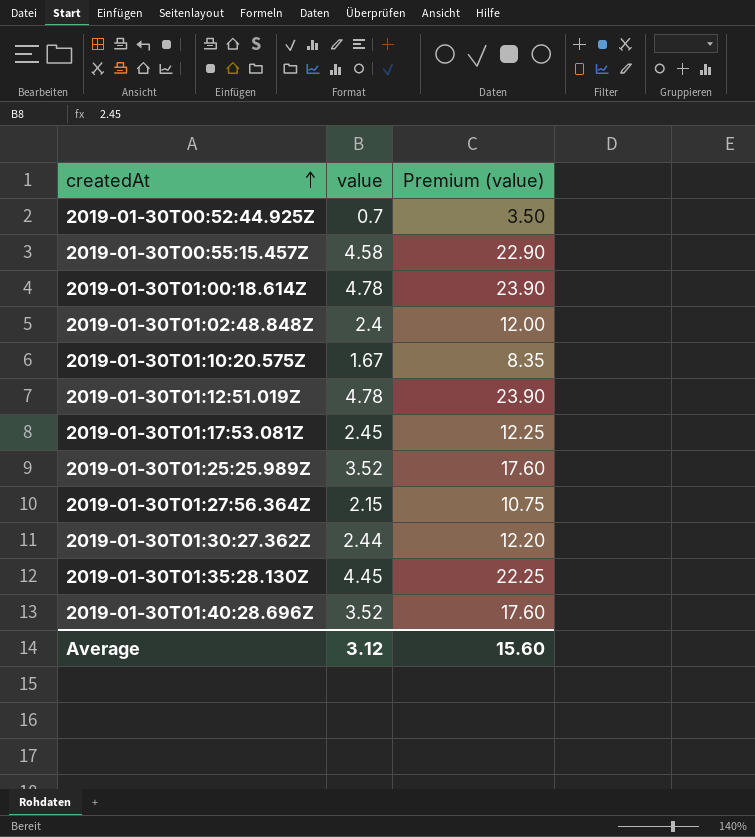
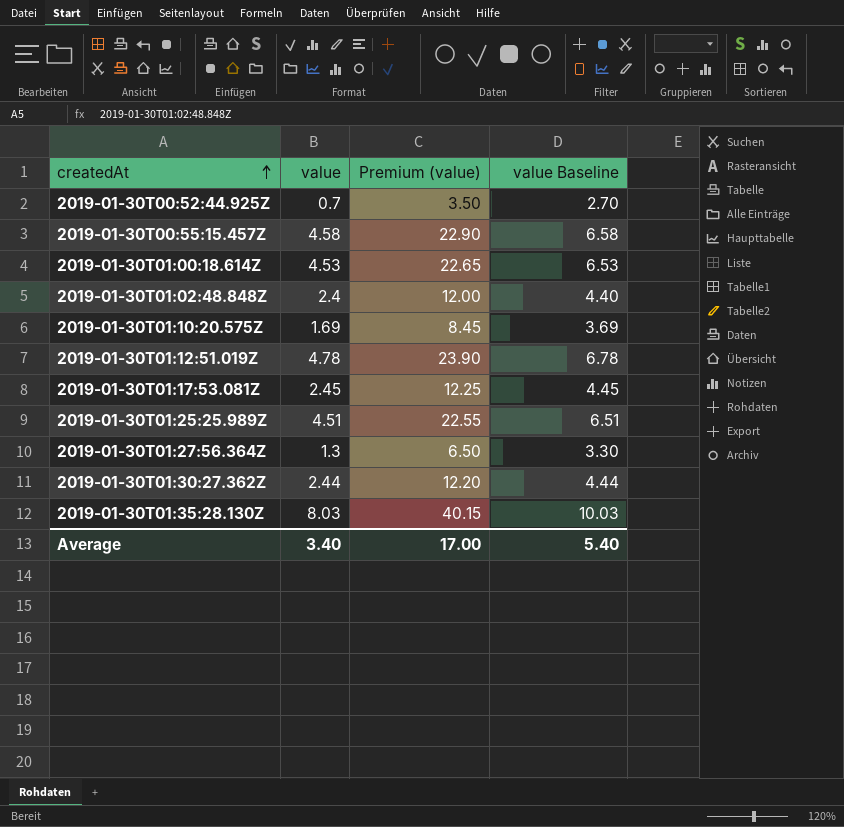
column value Baseline | formula: none -> [value] + 2
row 2019-01-30T01:40:28.696Z: 3.52 | 17.60 -> none
2019-01-30T01:00:18.614Z | value: 4.78 -> 4.53
2019-01-30T01:00:18.614Z | Premium (value): 23.90 -> 22.65
2019-01-30T01:10:20.575Z | value: 1.67 -> 1.69
2019-01-30T01:10:20.575Z | Premium (value): 8.35 -> 8.45
2019-01-30T01:25:25.989Z | value: 3.52 -> 4.51
2019-01-30T01:25:25.989Z | Premium (value): 17.60 -> 22.55
2019-01-30T01:27:56.364Z | value: 2.15 -> 1.3
2019-01-30T01:27:56.364Z | Premium (value): 10.75 -> 6.50
2019-01-30T01:35:28.130Z | value: 4.45 -> 8.03
2019-01-30T01:35:28.130Z | Premium (value): 22.25 -> 40.15
Average | value: 3.12 -> 3.40
Average | Premium (value): 15.60 -> 17.00

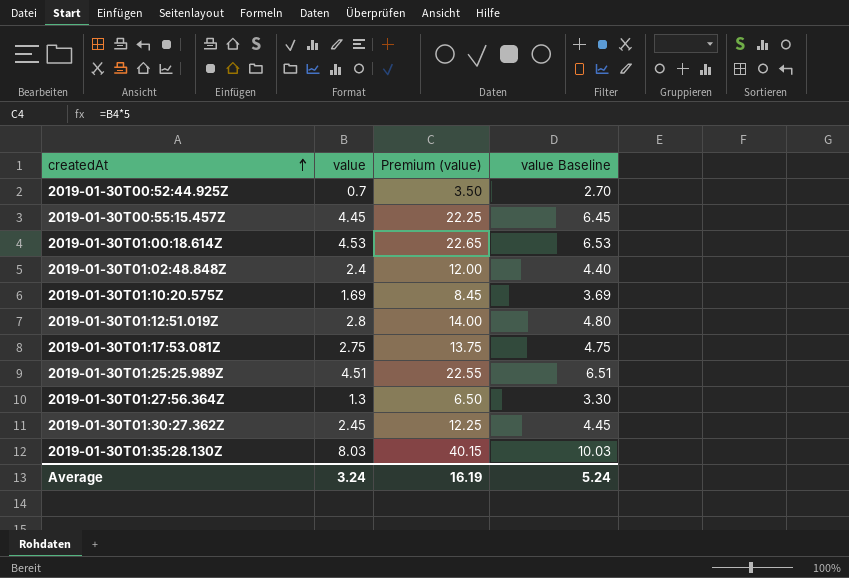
2019-01-30T00:55:15.457Z | value: 4.58 -> 4.45
2019-01-30T00:55:15.457Z | Premium (value): 22.90 -> 22.25
2019-01-30T00:55:15.457Z | value Baseline: 6.58 -> 6.45
2019-01-30T01:12:51.019Z | value: 4.78 -> 2.8
2019-01-30T01:12:51.019Z | Premium (value): 23.90 -> 14.00
2019-01-30T01:12:51.019Z | value Baseline: 6.78 -> 4.80
2019-01-30T01:17:53.081Z | value: 2.45 -> 2.75
2019-01-30T01:17:53.081Z | Premium (value): 12.25 -> 13.75
2019-01-30T01:17:53.081Z | value Baseline: 4.45 -> 4.75
2019-01-30T01:30:27.362Z | value: 2.44 -> 2.45
2019-01-30T01:30:27.362Z | Premium (value): 12.20 -> 12.25
2019-01-30T01:30:27.362Z | value Baseline: 4.44 -> 4.45
Average | value: 3.40 -> 3.24
Average | Premium (value): 17.00 -> 16.19
Average | value Baseline: 5.40 -> 5.24

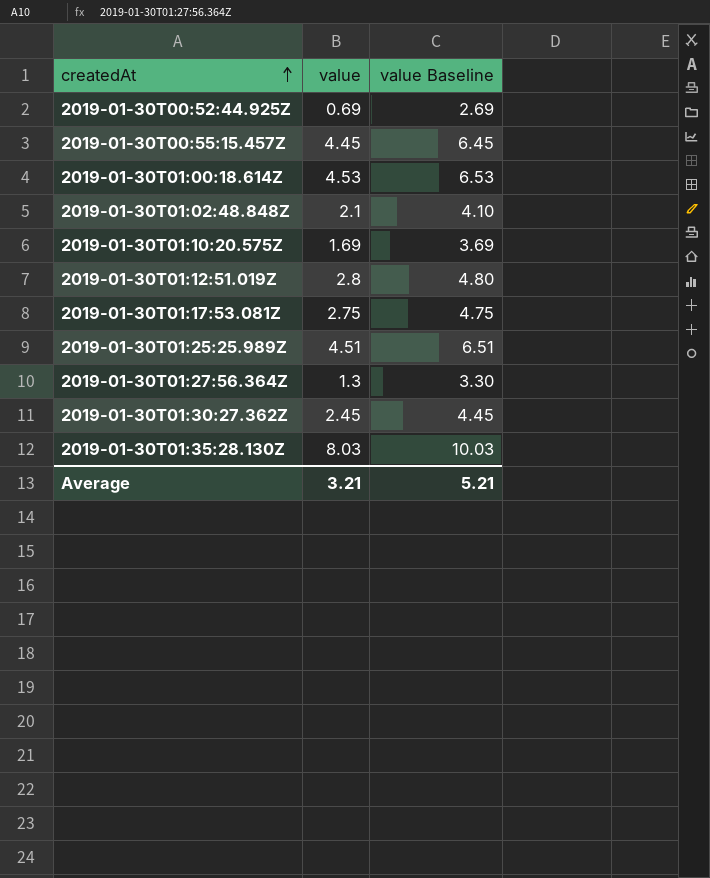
column Premium (value) | formula: [value] * 5 -> none
2019-01-30T00:52:44.925Z | value: 0.7 -> 0.69
2019-01-30T00:52:44.925Z | value Baseline: 2.70 -> 2.69
2019-01-30T01:02:48.848Z | value: 2.4 -> 2.1
2019-01-30T01:02:48.848Z | value Baseline: 4.40 -> 4.10
Average | value: 3.24 -> 3.21
Average | value Baseline: 5.24 -> 5.21

